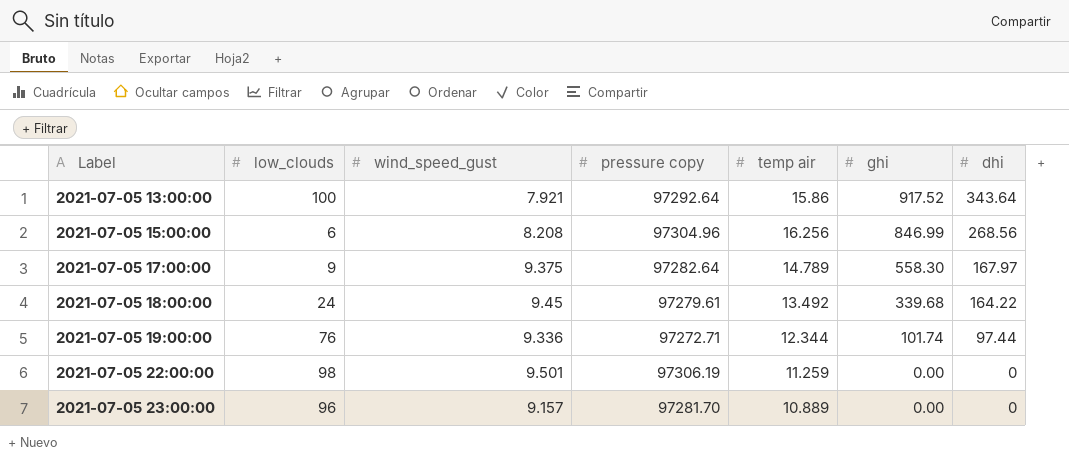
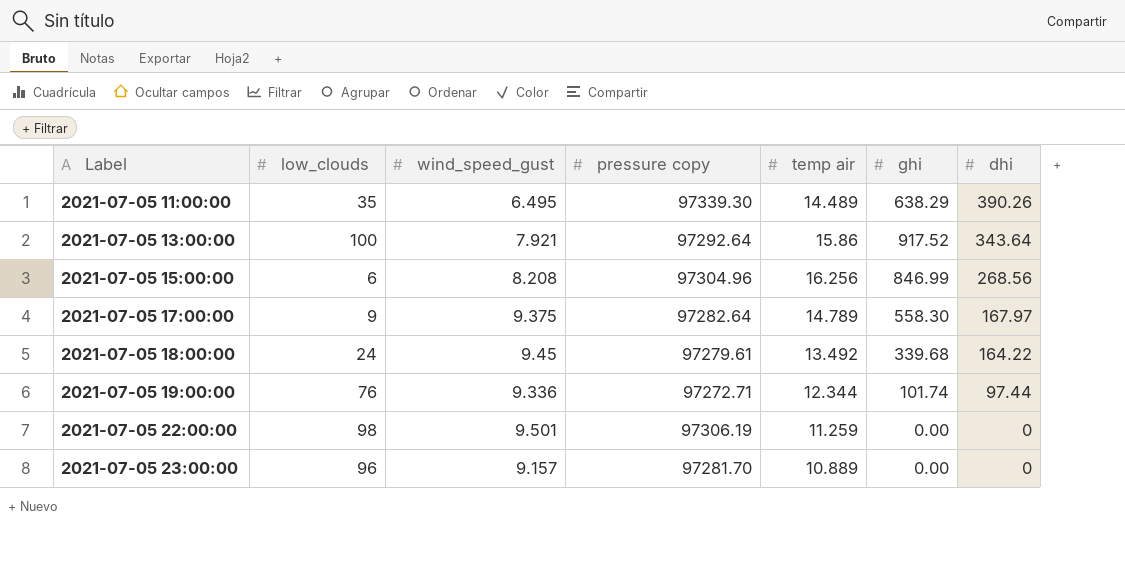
row 2021-07-05 11:00:00: none -> 35 | 6.495 | 97339.30 | 14.489 | 638.29 | 390.26

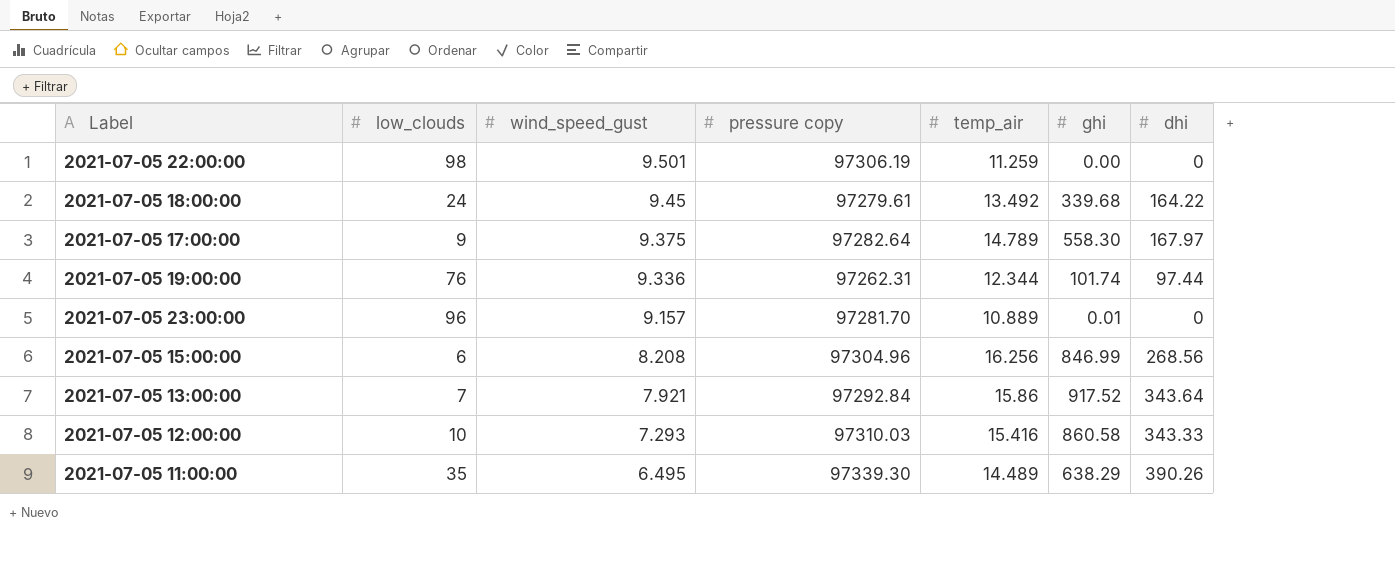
row order: Label ascending -> wind_speed_gust descending
column name: temp air -> temp_air
2021-07-05 19:00:00 | pressure copy: 97272.71 -> 97262.31
2021-07-05 23:00:00 | ghi: 0.00 -> 0.01
2021-07-05 13:00:00 | low_clouds: 100 -> 7
2021-07-05 13:00:00 | pressure copy: 97292.64 -> 97292.84
row 2021-07-05 12:00:00: none -> 10 | 7.293 | 97310.03 | 15.416 | 860.58 | 343.33

